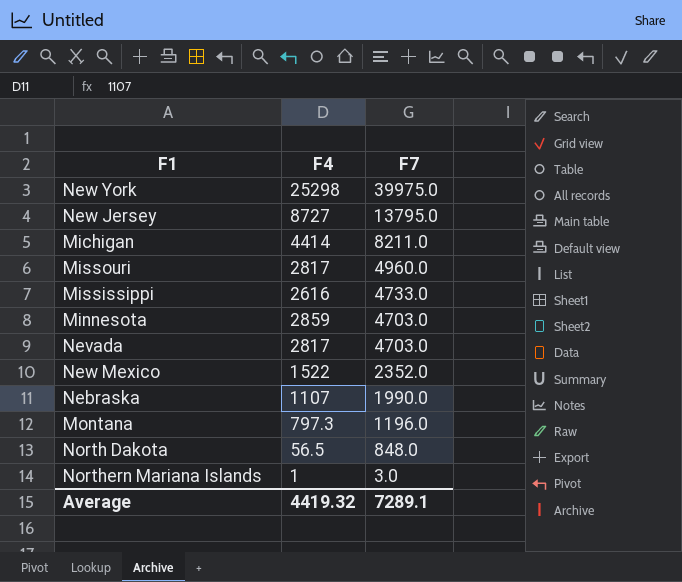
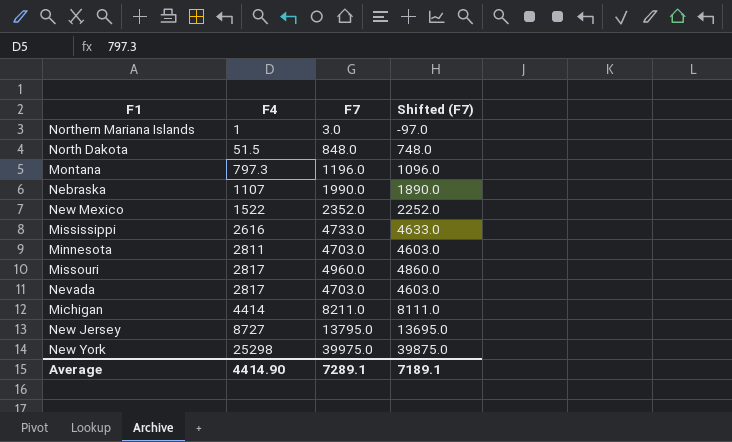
row order: F7 descending -> F4 ascending
column Shifted (F7) | formula: none -> [F7] - 100
North Dakota | F4: 56.5 -> 51.5
Minnesota | F4: 2859 -> 2811
Average | F4: 4419.32 -> 4414.90

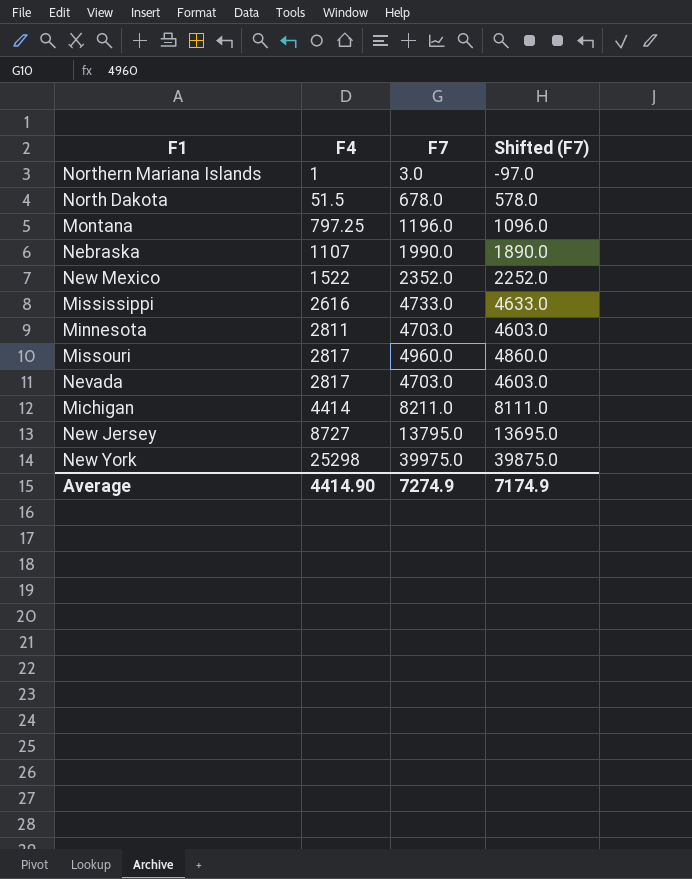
North Dakota | F7: 848.0 -> 678.0
North Dakota | Shifted (F7): 748.0 -> 578.0
Montana | F4: 797.3 -> 797.25
Average | F7: 7289.1 -> 7274.9
Average | Shifted (F7): 7189.1 -> 7174.9

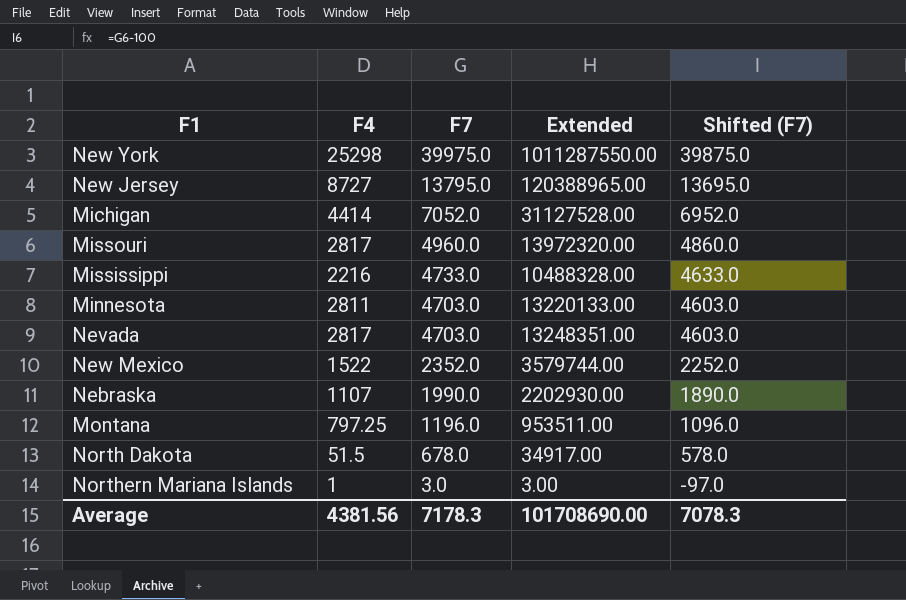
row order: F4 ascending -> F7 descending
column Extended | formula: none -> [F4] * [F7]
Michigan | F7: 8211.0 -> 7052.0
Michigan | Shifted (F7): 8111.0 -> 6952.0
Mississippi | F4: 2616 -> 2216
Average | F4: 4414.90 -> 4381.56
Average | F7: 7274.9 -> 7178.3
Average | Shifted (F7): 7174.9 -> 7078.3

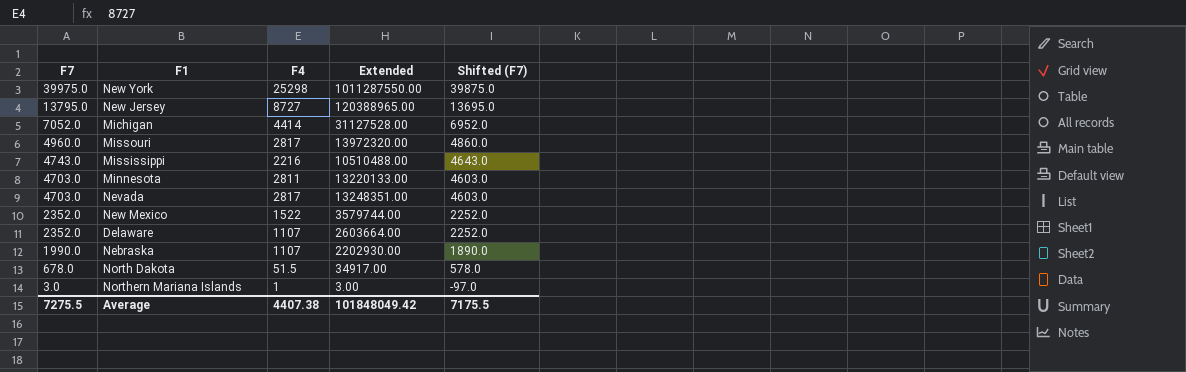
column F7 | position: 3 -> 1
row Montana: 797.25 | 1196.0 | 953511.00 | 1096.0 -> none
Mississippi | F7: 4733.0 -> 4743.0
Mississippi | Extended: 10488328.00 -> 10510488.00
Mississippi | Shifted (F7): 4633.0 -> 4643.0
row Delaware: none -> 2352.0 | 1107 | 2603664.00 | 2252.0
Average | F7: 7178.3 -> 7275.5
Average | F4: 4381.56 -> 4407.38
Average | Extended: 101708690.00 -> 101848049.42
Average | Shifted (F7): 7078.3 -> 7175.5

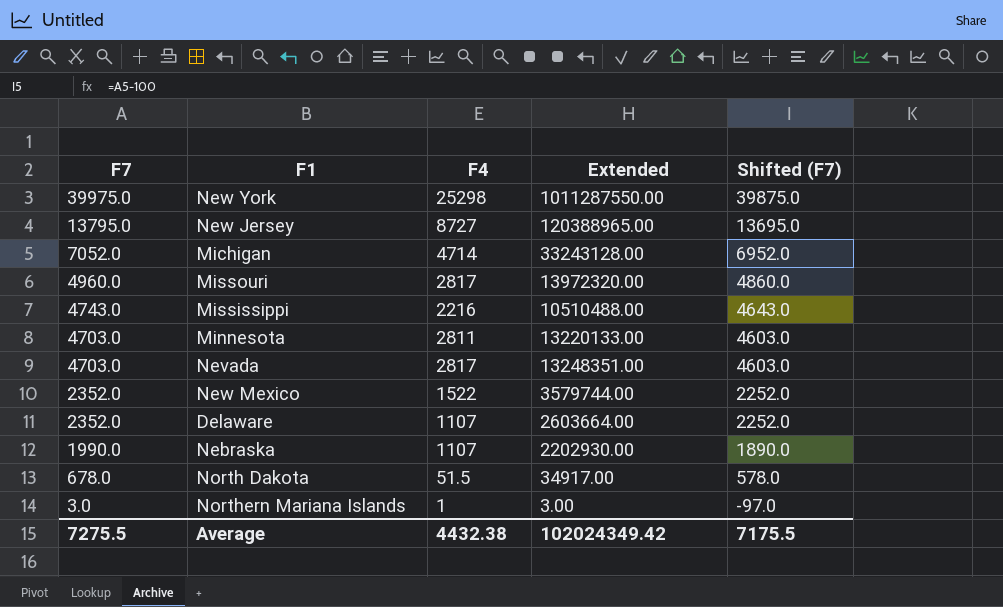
Michigan | F4: 4414 -> 4714
Michigan | Extended: 31127528.00 -> 33243128.00
Average | F4: 4407.38 -> 4432.38
Average | Extended: 101848049.42 -> 102024349.42

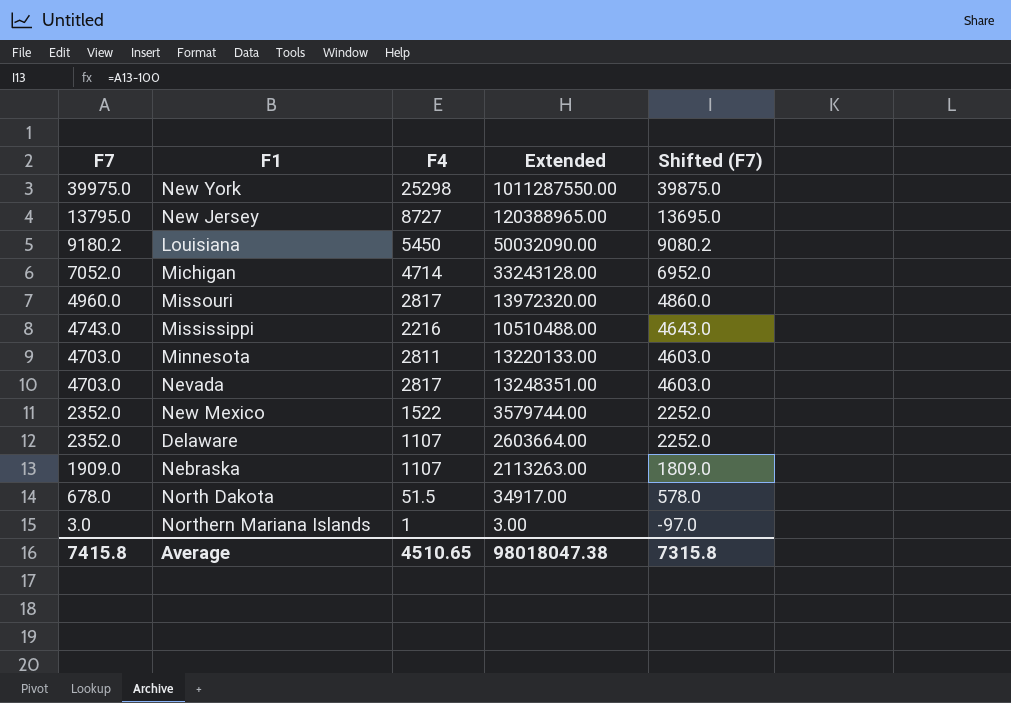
row Louisiana: none -> 9180.2 | 5450 | 50032090.00 | 9080.2
Nebraska | F7: 1990.0 -> 1909.0
Nebraska | Extended: 2202930.00 -> 2113263.00
Nebraska | Shifted (F7): 1890.0 -> 1809.0
Average | F7: 7275.5 -> 7415.8
Average | F4: 4432.38 -> 4510.65
Average | Extended: 102024349.42 -> 98018047.38
Average | Shifted (F7): 7175.5 -> 7315.8

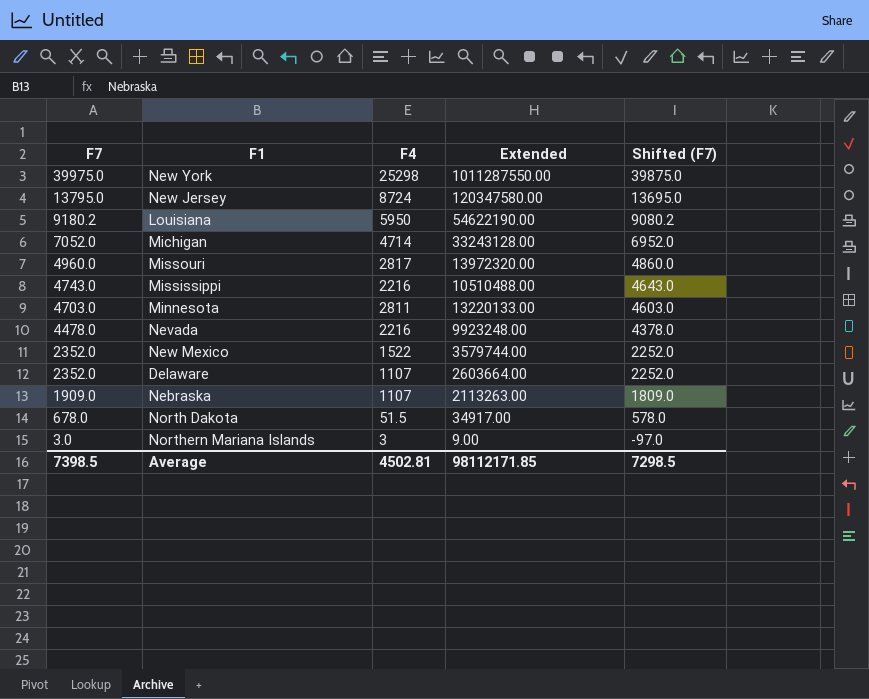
New Jersey | F4: 8727 -> 8724
New Jersey | Extended: 120388965.00 -> 120347580.00
Louisiana | F4: 5450 -> 5950
Louisiana | Extended: 50032090.00 -> 54622190.00
Nevada | F7: 4703.0 -> 4478.0
Nevada | F4: 2817 -> 2216
Nevada | Extended: 13248351.00 -> 9923248.00
Nevada | Shifted (F7): 4603.0 -> 4378.0
Northern Mariana Islands | F4: 1 -> 3
Northern Mariana Islands | Extended: 3.00 -> 9.00
Average | F7: 7415.8 -> 7398.5
Average | F4: 4510.65 -> 4502.81
Average | Extended: 98018047.38 -> 98112171.85
Average | Shifted (F7): 7315.8 -> 7298.5

